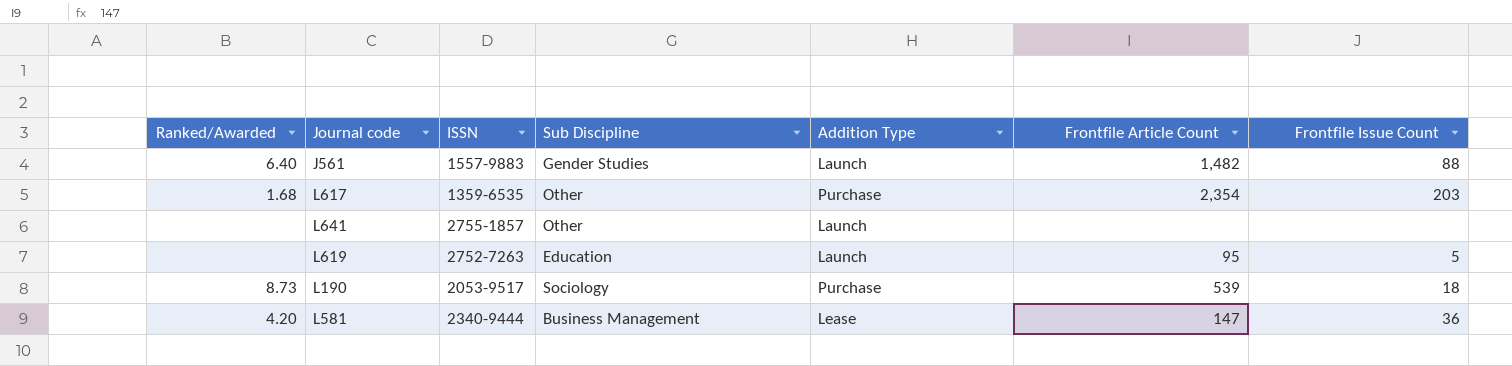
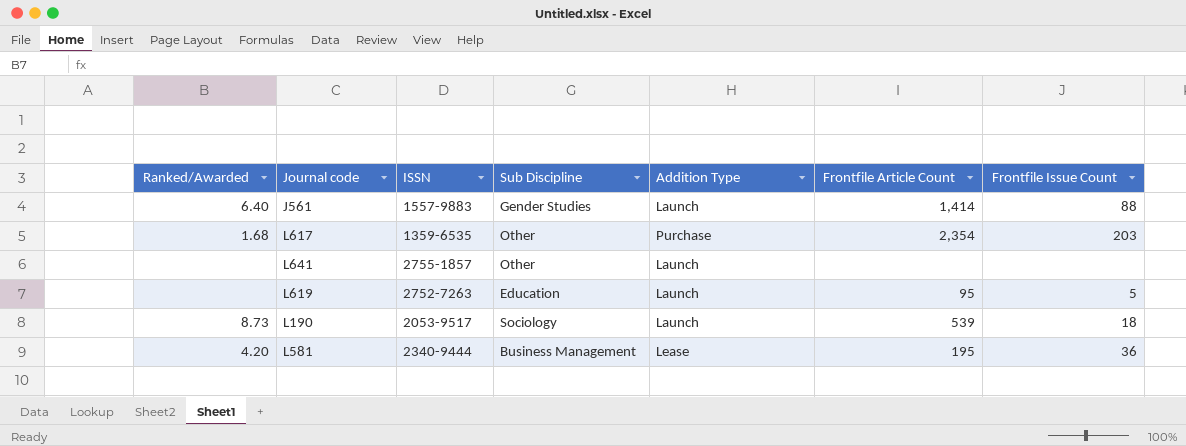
J561 | Frontfile Article Count: 1,482 -> 1,414
L190 | Addition Type: Purchase -> Launch
L581 | Frontfile Article Count: 147 -> 195

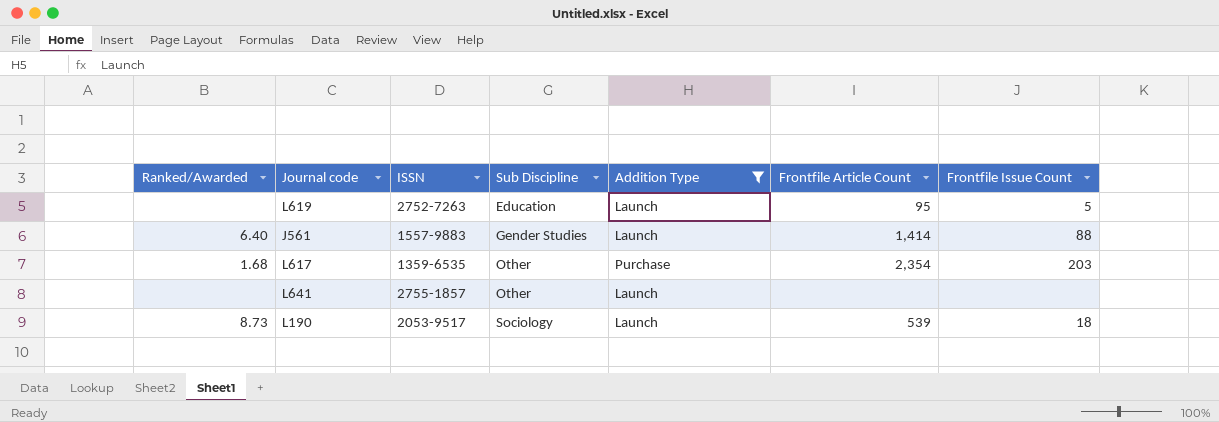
filter: none -> Addition Type != Lease
row order: none -> Sub Discipline ascending

